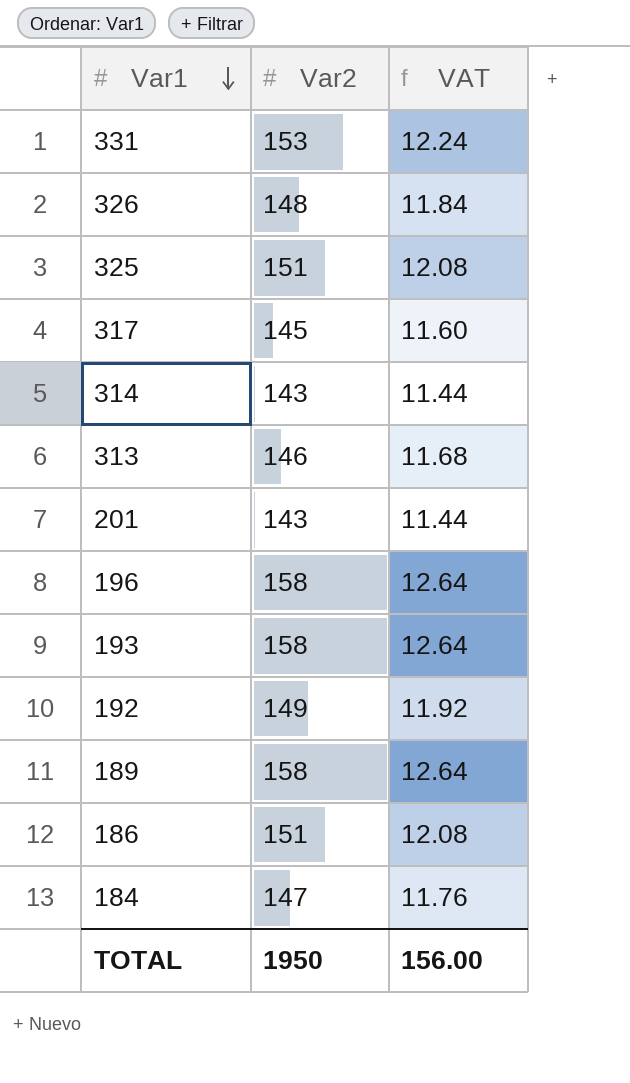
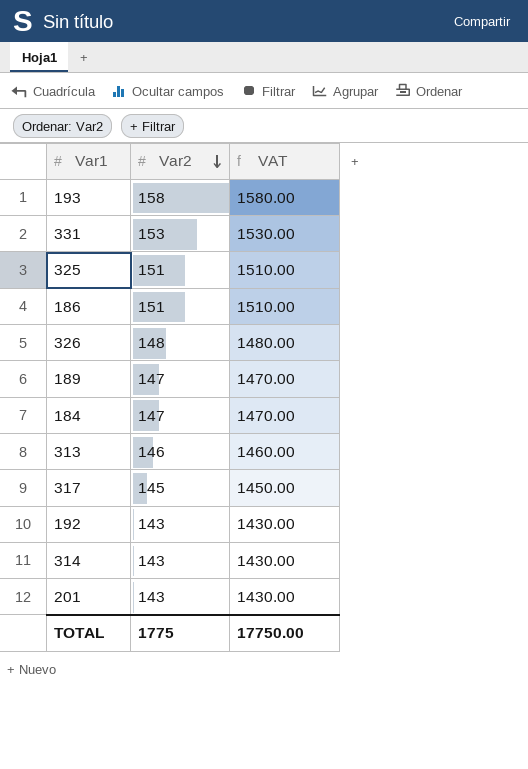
row order: Var1 descending -> Var2 descending
column VAT | formula: [Var2] * 0.08 -> [Var2] * 10
row 196: 158 | 12.64 -> none
189 | Var2: 158 -> 147
192 | Var2: 149 -> 143
TOTAL | Var2: 1950 -> 1775
TOTAL | VAT: 156.00 -> 17750.00

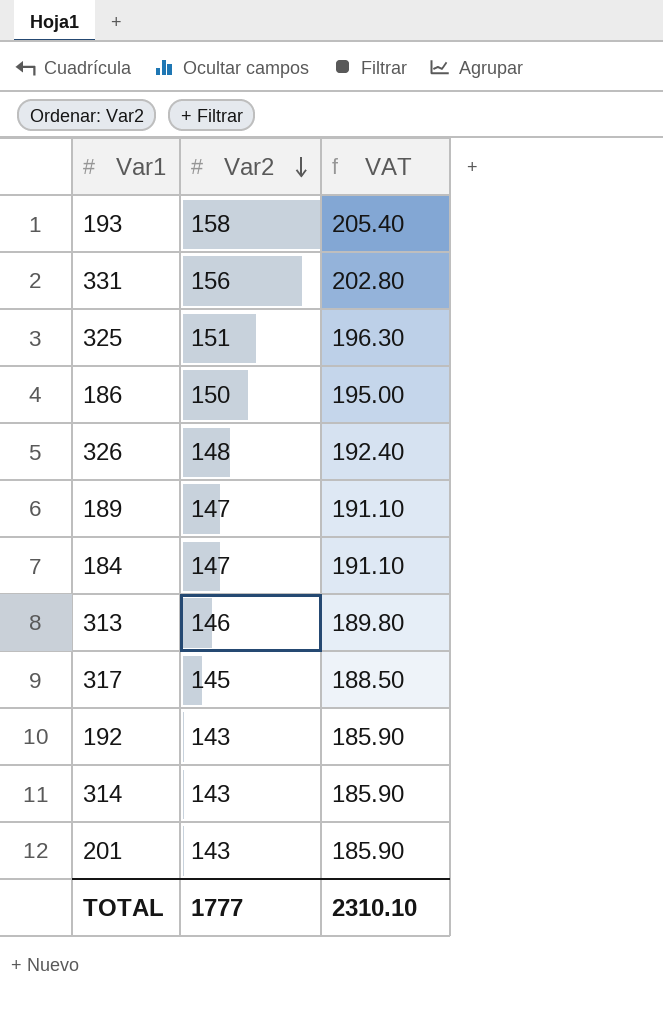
column VAT | formula: [Var2] * 10 -> [Var2] * 1.3
331 | Var2: 153 -> 156
186 | Var2: 151 -> 150
TOTAL | Var2: 1775 -> 1777
TOTAL | VAT: 17750.00 -> 2310.10

